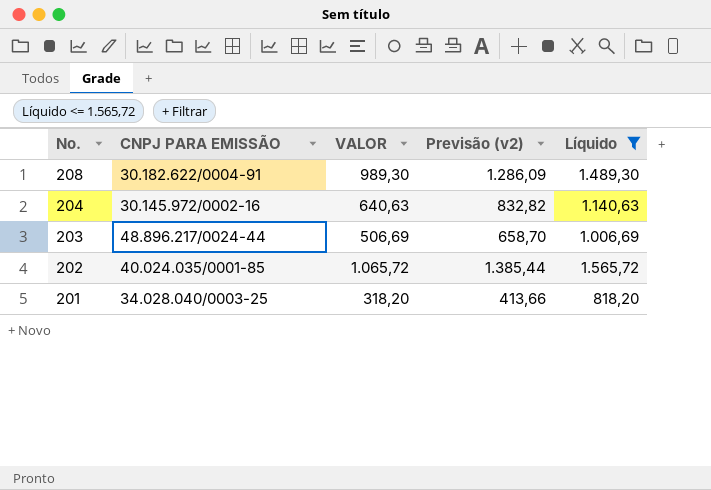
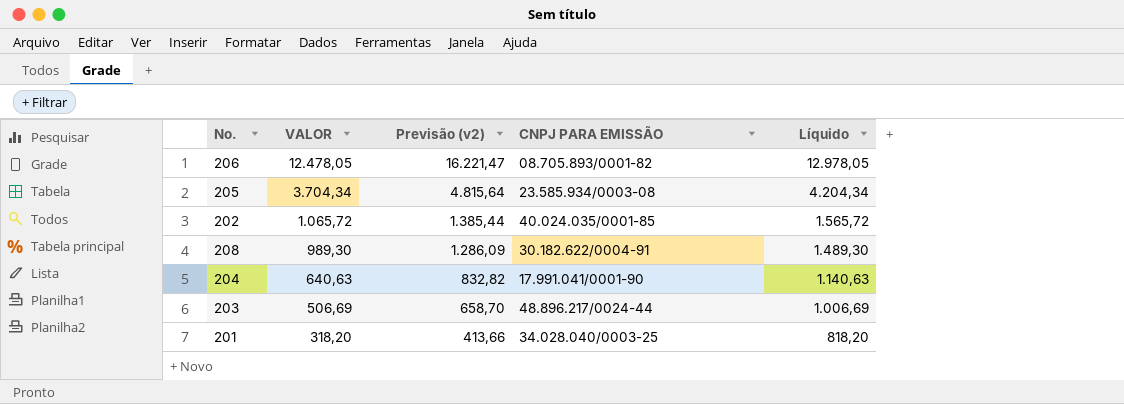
filter: Líquido <= 1.565,72 -> none
row order: No. descending -> VALOR descending
column CNPJ PARA EMISSÃO | position: 2 -> 4
204 | CNPJ PARA EMISSÃO: 30.145.972/0002-16 -> 17.991.041/0001-90

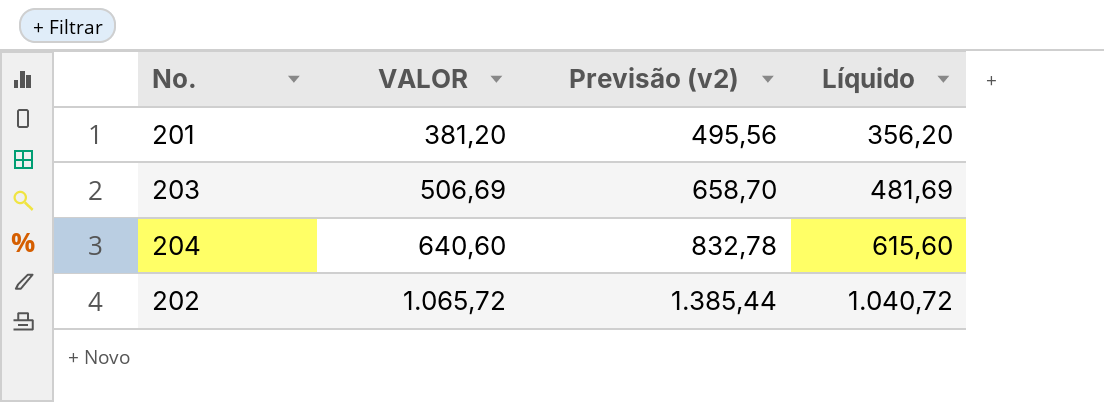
row order: VALOR descending -> VALOR ascending
column CNPJ PARA EMISSÃO | position: 4 -> none
column Líquido | formula: [VALOR] + 500 -> [VALOR] - 25
row 206: 12.478,05 | 16.221,47 | 08.705.893/0001-82 | 12.978,05 -> none
row 205: 3.704,34 | 4.815,64 | 23.585.934/0003-08 | 4.204,34 -> none
row 208: 989,30 | 1.286,09 | 30.182.622/0004-91 | 1.489,30 -> none
201 | VALOR: 318,20 -> 381,20
201 | Previsão (v2): 413,66 -> 495,56
204 | VALOR: 640,63 -> 640,60
204 | Previsão (v2): 832,82 -> 832,78

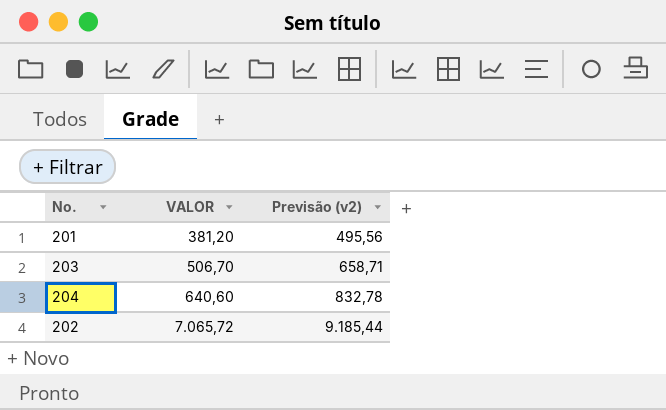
column Líquido | formula: [VALOR] - 25 -> none
203 | VALOR: 506,69 -> 506,70
203 | Previsão (v2): 658,70 -> 658,71
202 | VALOR: 1.065,72 -> 7.065,72
202 | Previsão (v2): 1.385,44 -> 9.185,44

